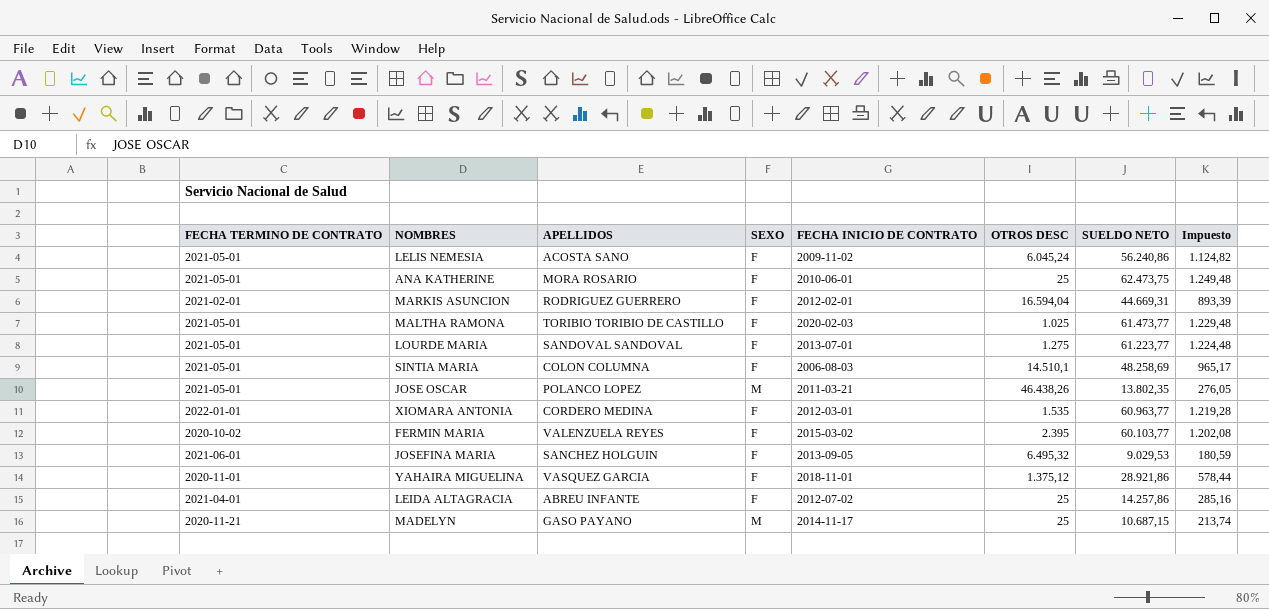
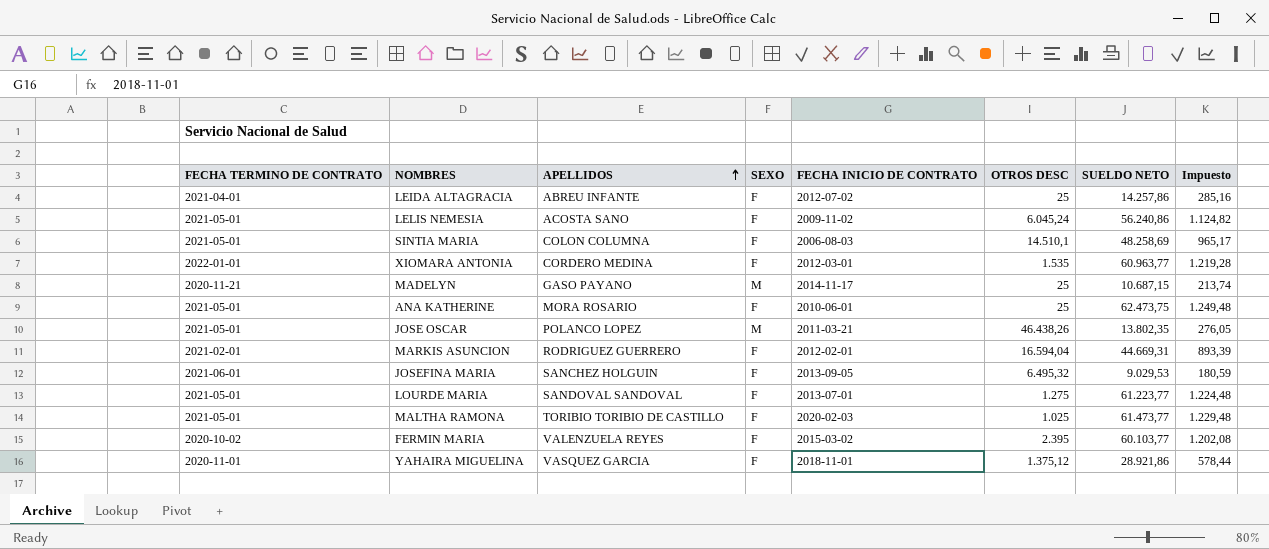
row order: none -> APELLIDOS ascending

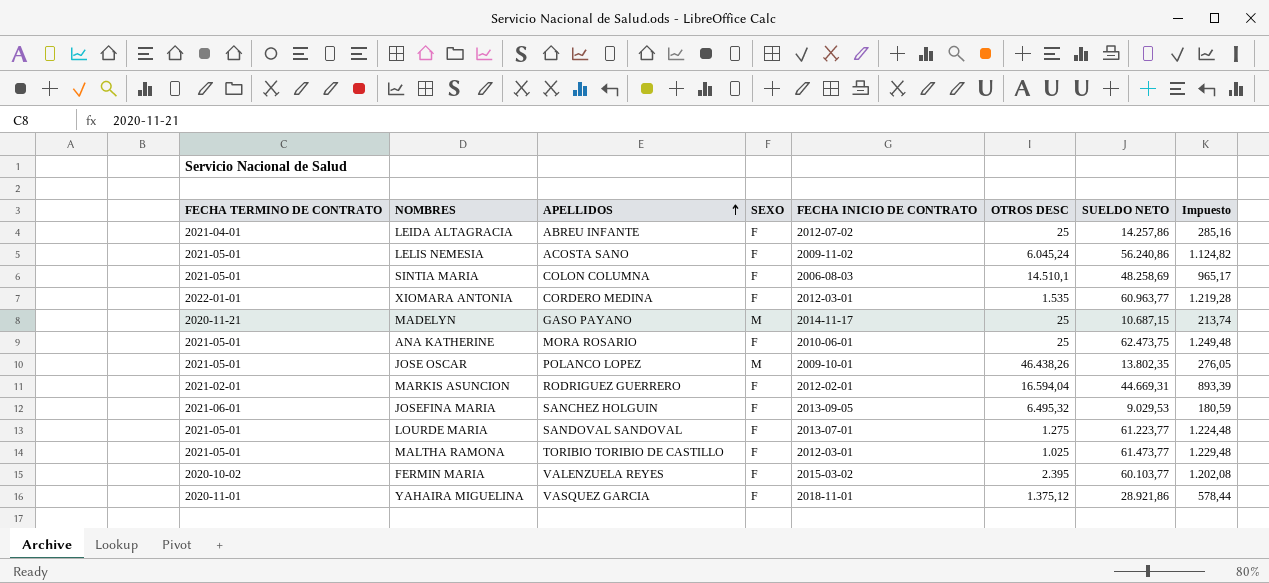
JOSE OSCAR | FECHA INICIO DE CONTRATO: 2011-03-21 -> 2009-10-01
MALTHA RAMONA | FECHA INICIO DE CONTRATO: 2020-02-03 -> 2012-03-01

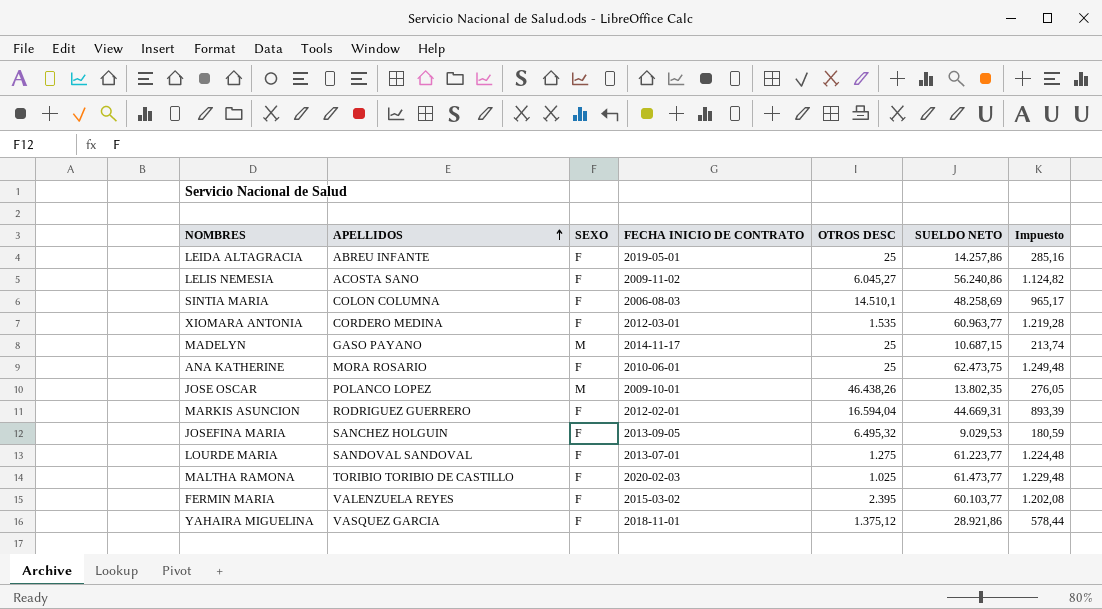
column FECHA TERMINO DE CONTRATO | position: 1 -> none
LEIDA ALTAGRACIA | FECHA INICIO DE CONTRATO: 2012-07-02 -> 2019-05-01
LELIS NEMESIA | OTROS DESC: 6.045,24 -> 6.045,27
MALTHA RAMONA | FECHA INICIO DE CONTRATO: 2012-03-01 -> 2020-02-03

